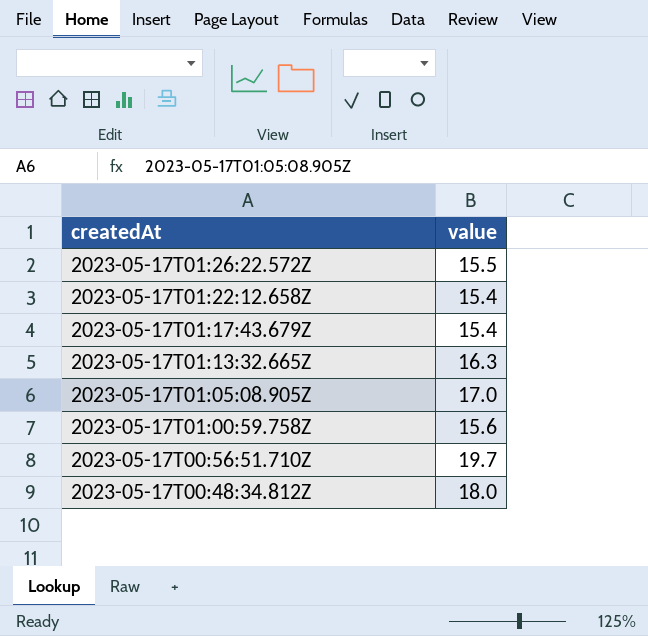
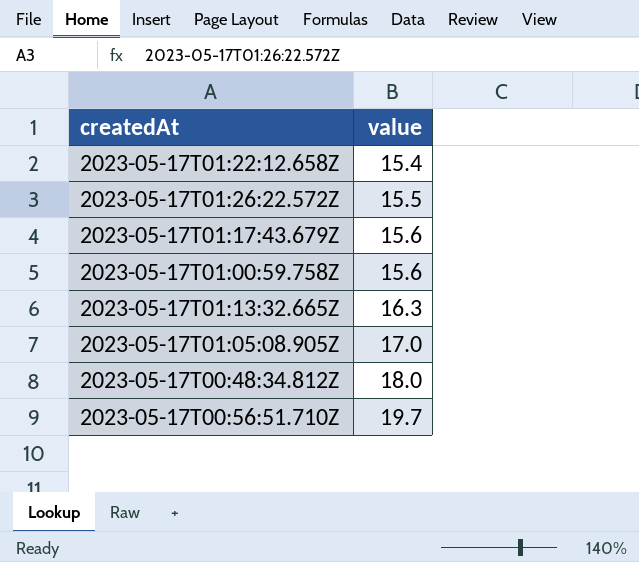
row order: createdAt descending -> value ascending
2023-05-17T01:17:43.679Z | value: 15.4 -> 15.6

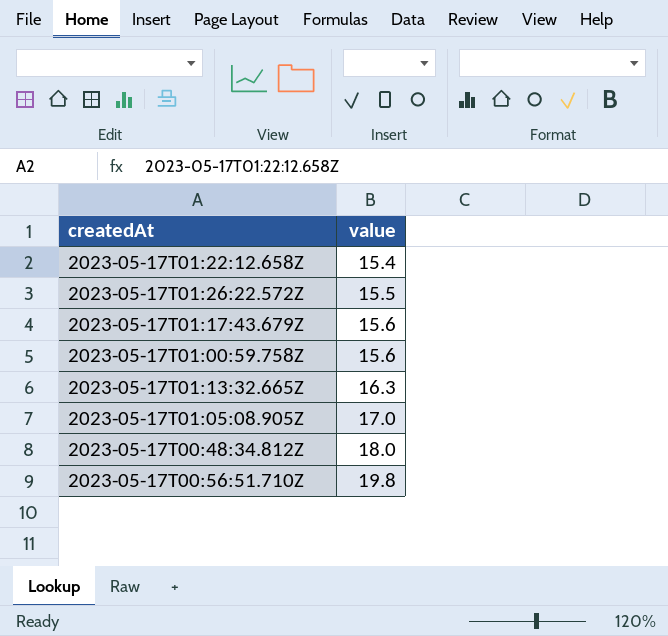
2023-05-17T00:56:51.710Z | value: 19.7 -> 19.8

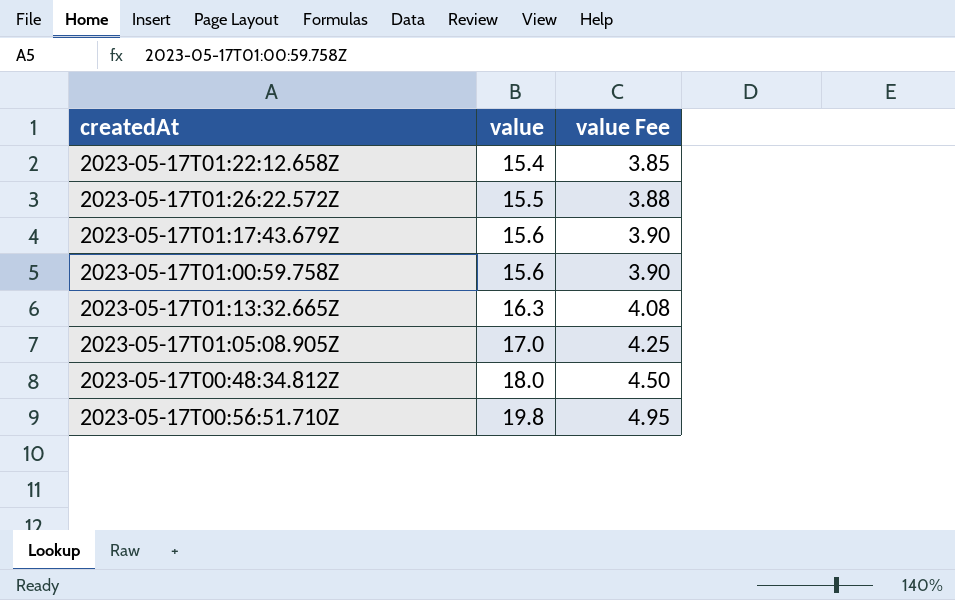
column value Fee | formula: none -> [value] * 0.25

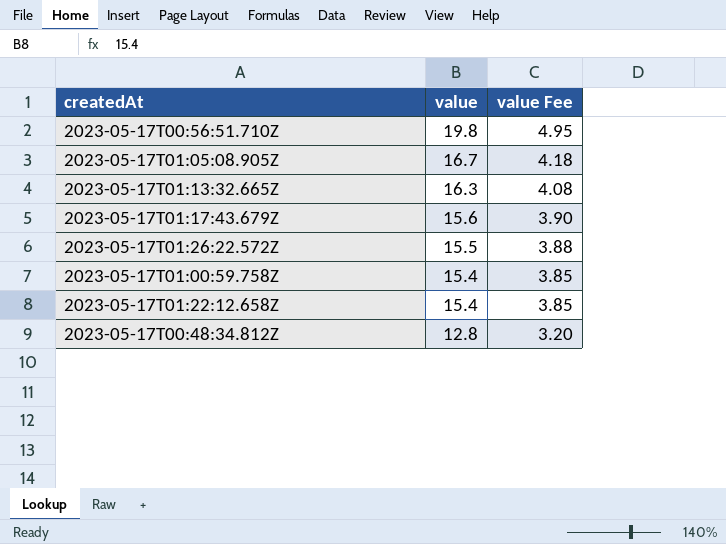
row order: value ascending -> value descending
2023-05-17T01:05:08.905Z | value: 17.0 -> 16.7
2023-05-17T01:05:08.905Z | value Fee: 4.25 -> 4.18
2023-05-17T01:00:59.758Z | value: 15.6 -> 15.4
2023-05-17T01:00:59.758Z | value Fee: 3.90 -> 3.85
2023-05-17T00:48:34.812Z | value: 18.0 -> 12.8
2023-05-17T00:48:34.812Z | value Fee: 4.50 -> 3.20

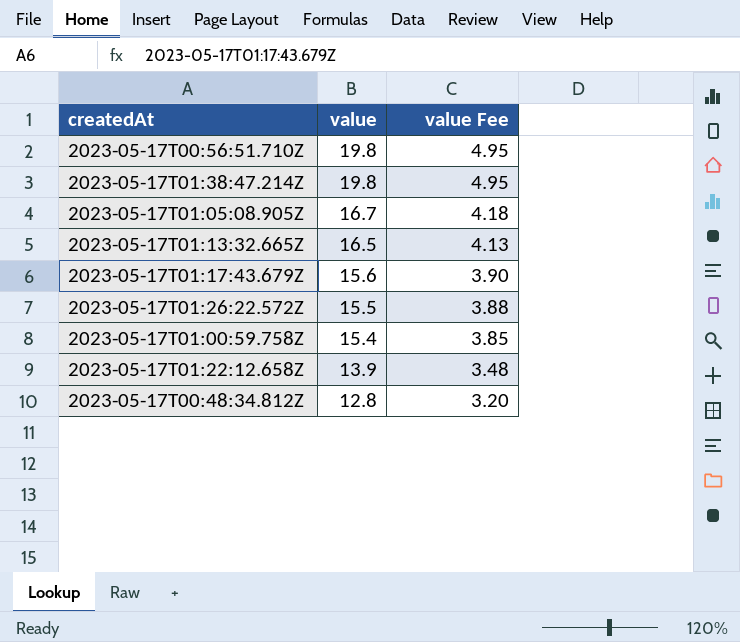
row 2023-05-17T01:38:47.214Z: none -> 19.8 | 4.95
2023-05-17T01:13:32.665Z | value: 16.3 -> 16.5
2023-05-17T01:13:32.665Z | value Fee: 4.08 -> 4.13
2023-05-17T01:22:12.658Z | value: 15.4 -> 13.9
2023-05-17T01:22:12.658Z | value Fee: 3.85 -> 3.48

